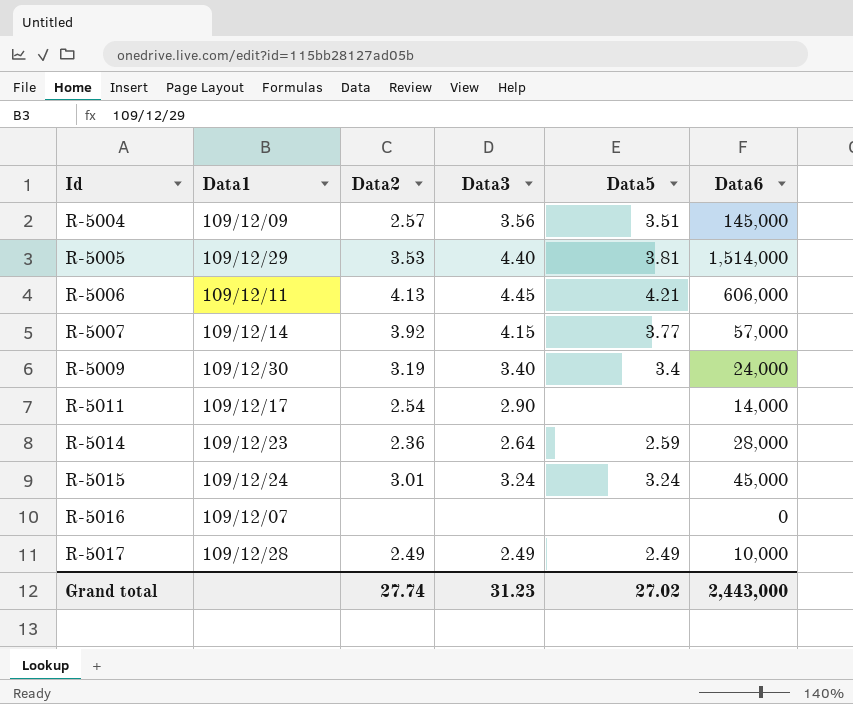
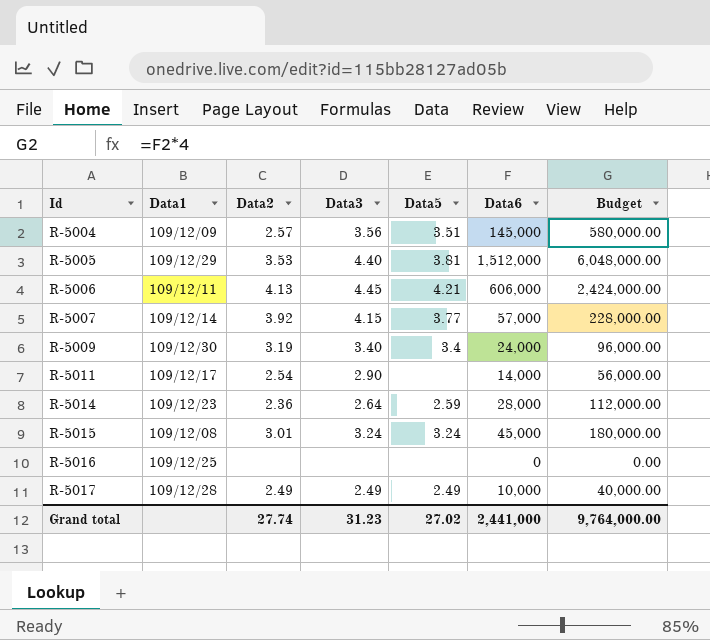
column Budget | formula: none -> [Data6] * 4
R-5005 | Data6: 1,514,000 -> 1,512,000
R-5015 | Data1: 109/12/24 -> 109/12/08
R-5016 | Data1: 109/12/07 -> 109/12/25
Grand total | Data6: 2,443,000 -> 2,441,000

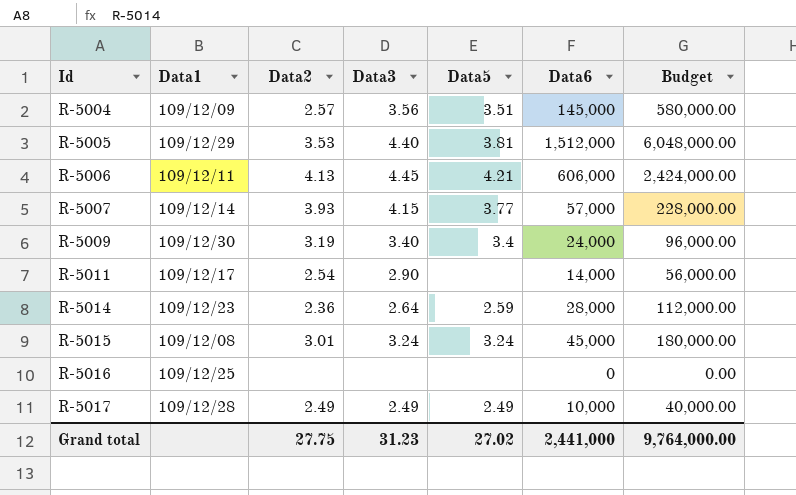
R-5007 | Data2: 3.92 -> 3.93
Grand total | Data2: 27.74 -> 27.75

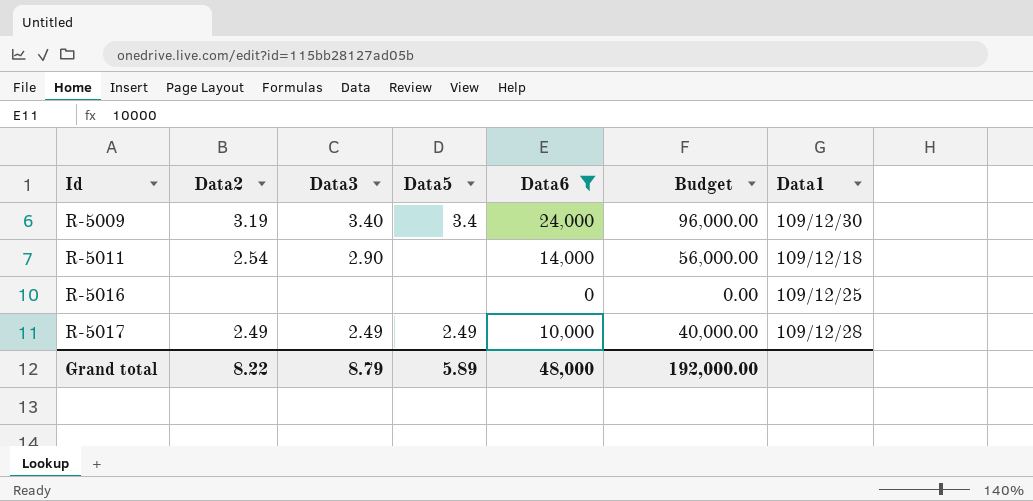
filter: none -> Data6 <= 24,000
column Data1 | position: 2 -> 7
R-5011 | Data1: 109/12/17 -> 109/12/18
Grand total | Data2: 27.75 -> 8.22
Grand total | Data3: 31.23 -> 8.79
Grand total | Data5: 27.02 -> 5.89
Grand total | Data6: 2,441,000 -> 48,000
Grand total | Budget: 9,764,000.00 -> 192,000.00

